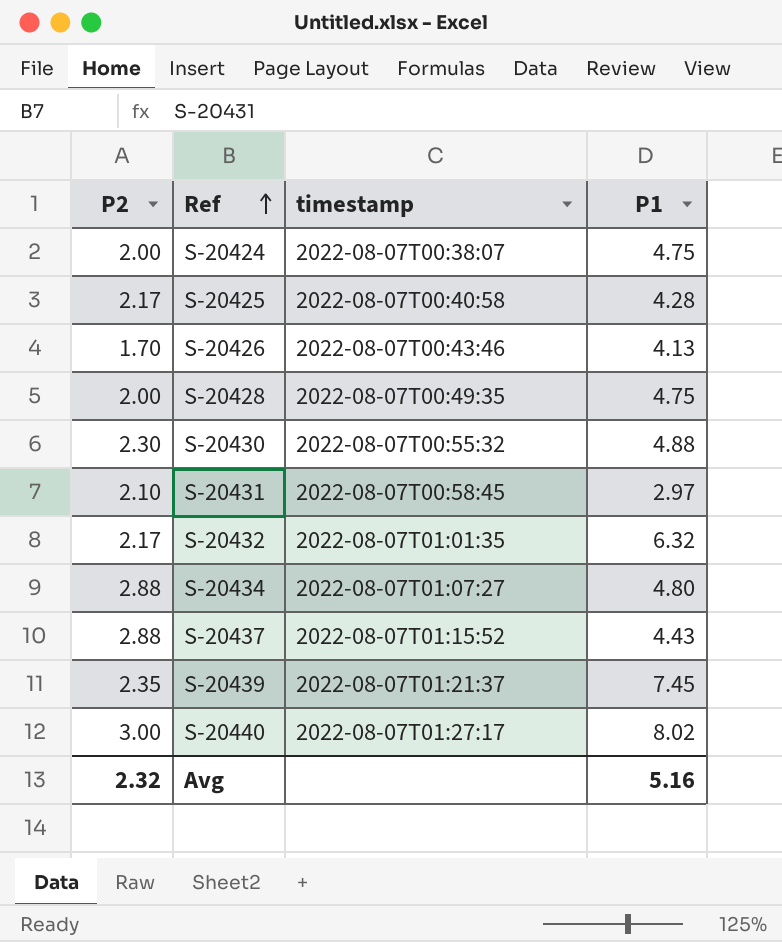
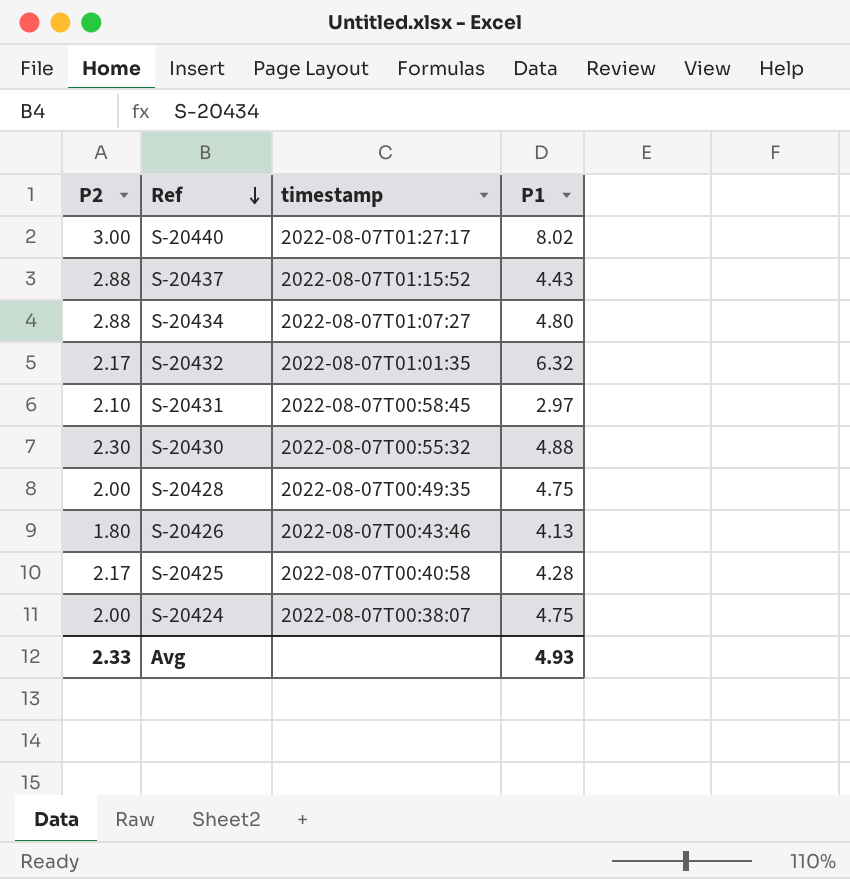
row order: Ref ascending -> Ref descending
row S-20439: 2.35 | 2022-08-07T01:21:37 | 7.45 -> none
S-20426 | P2: 1.70 -> 1.80
Avg | P2: 2.32 -> 2.33
Avg | P1: 5.16 -> 4.93

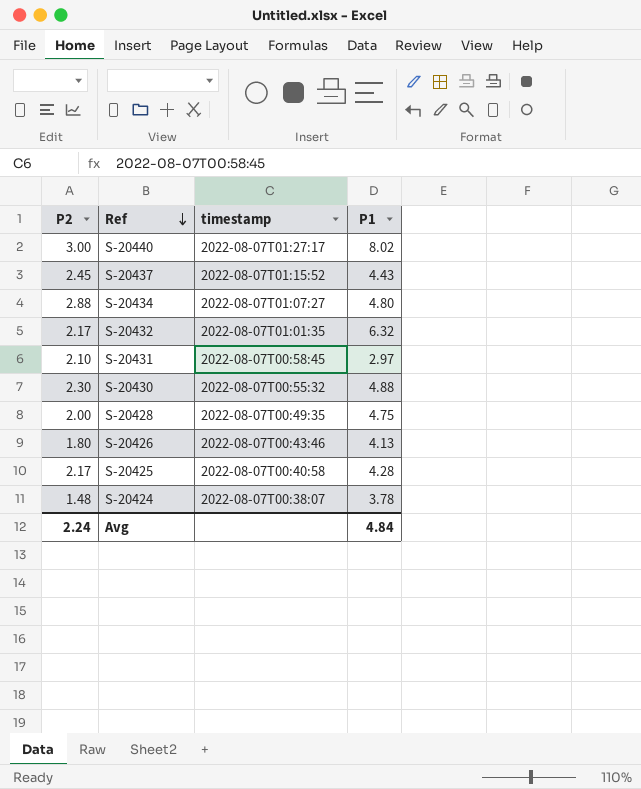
S-20437 | P2: 2.88 -> 2.45
S-20424 | P2: 2.00 -> 1.48
S-20424 | P1: 4.75 -> 3.78
Avg | P2: 2.33 -> 2.24
Avg | P1: 4.93 -> 4.84

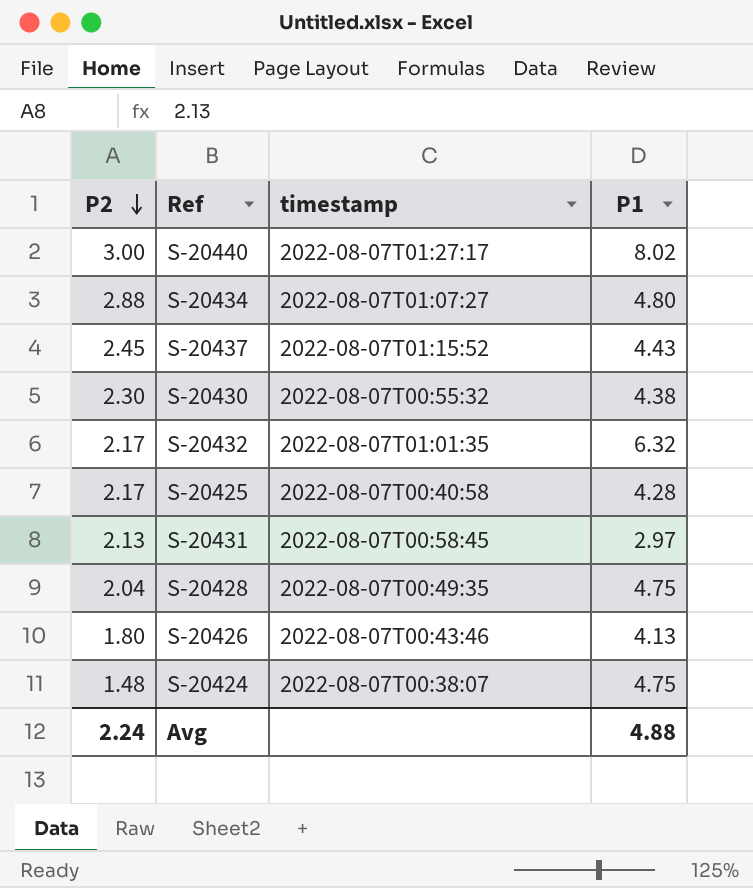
row order: Ref descending -> P2 descending
S-20430 | P1: 4.88 -> 4.38
S-20431 | P2: 2.10 -> 2.13
S-20428 | P2: 2.00 -> 2.04
S-20424 | P1: 3.78 -> 4.75
Avg | P1: 4.84 -> 4.88

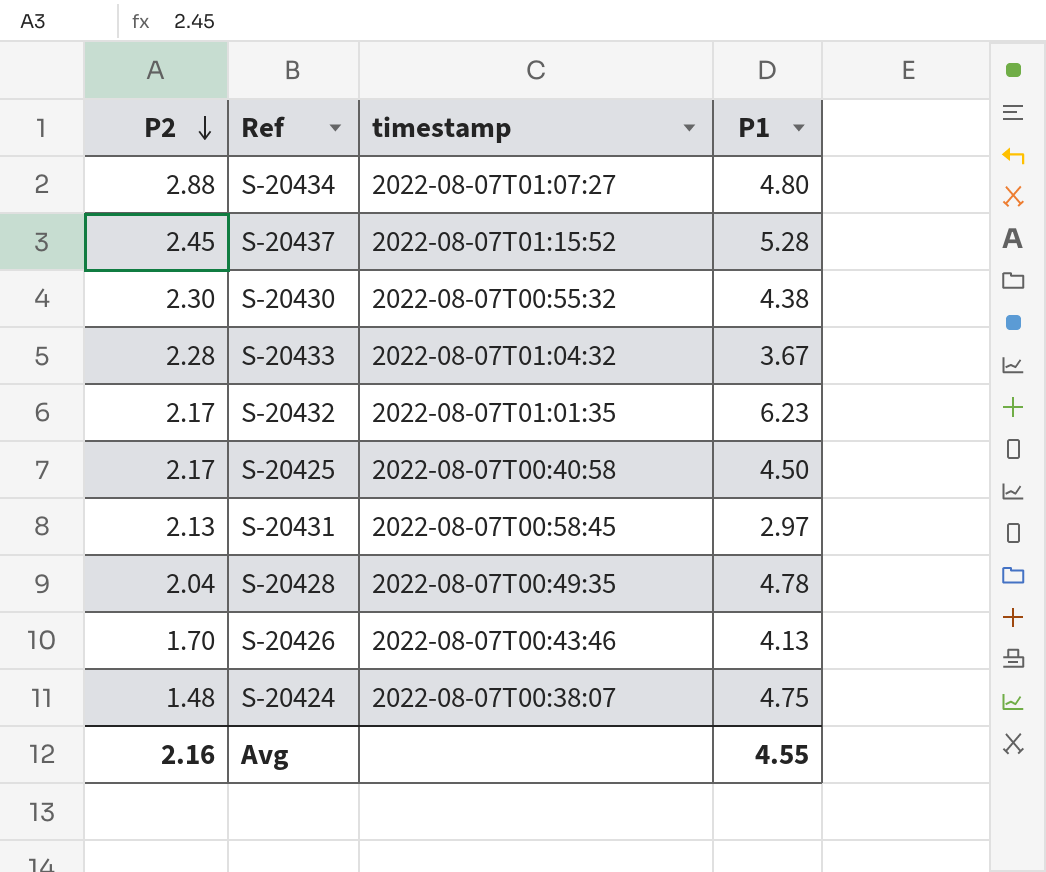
row S-20440: 3.00 | 2022-08-07T01:27:17 | 8.02 -> none
S-20437 | P1: 4.43 -> 5.28
row S-20433: none -> 2.28 | 2022-08-07T01:04:32 | 3.67
S-20432 | P1: 6.32 -> 6.23
S-20425 | P1: 4.28 -> 4.50
S-20428 | P1: 4.75 -> 4.78
S-20426 | P2: 1.80 -> 1.70
Avg | P2: 2.24 -> 2.16
Avg | P1: 4.88 -> 4.55

